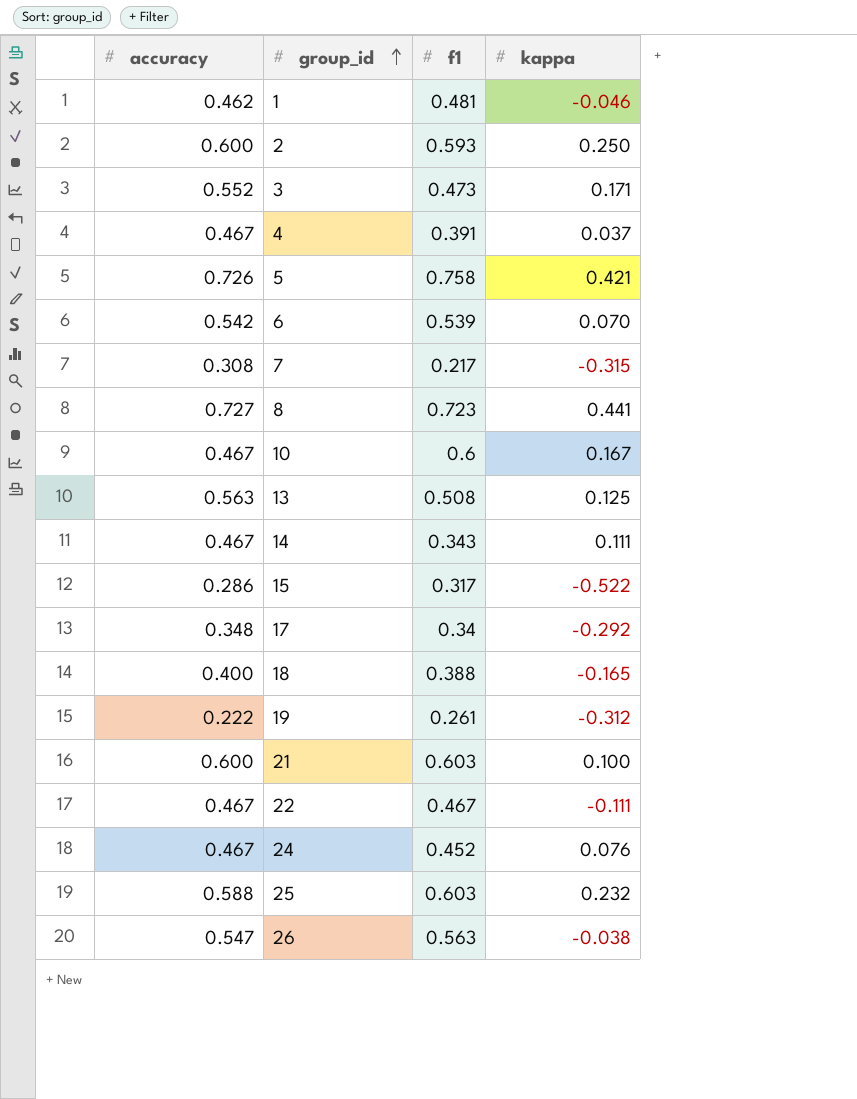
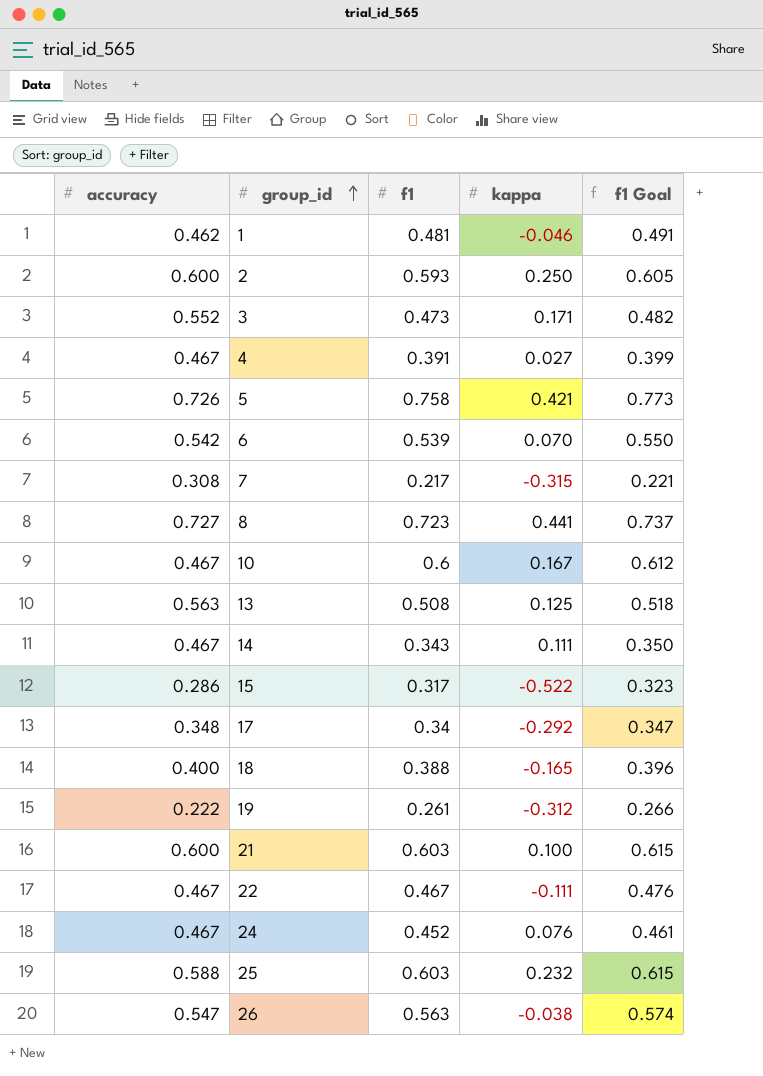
column f1 Goal | formula: none -> [f1] * 1.02
4 | kappa: 0.037 -> 0.027

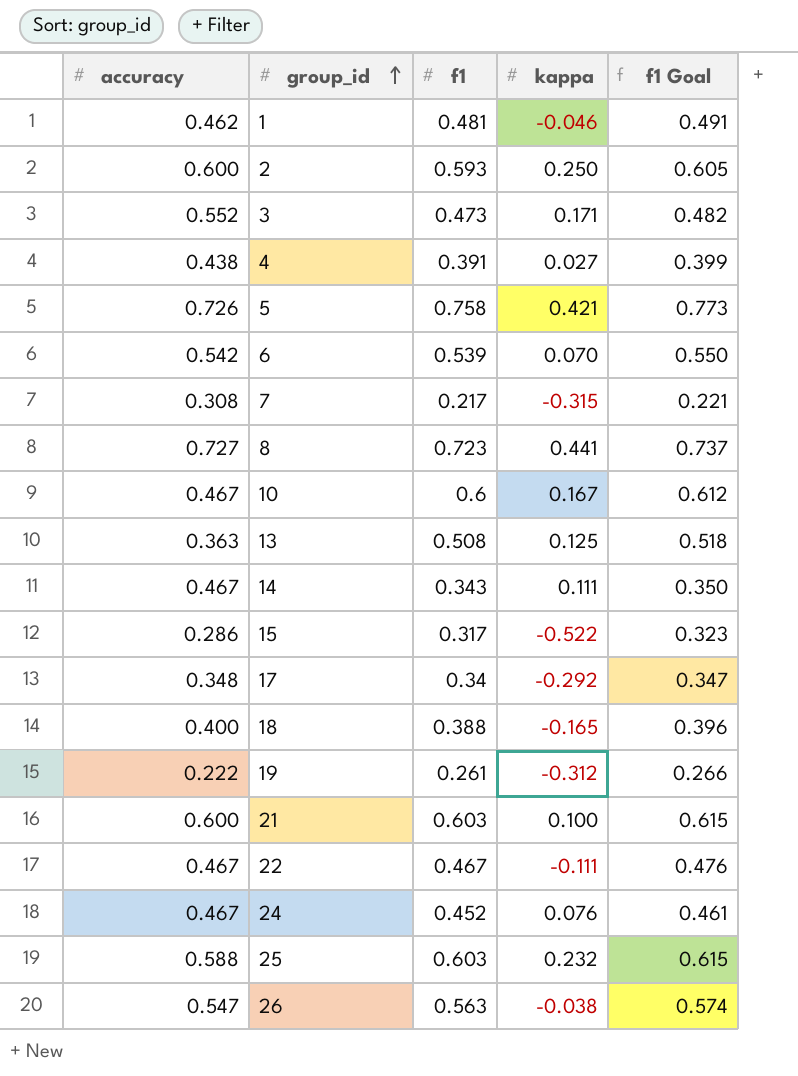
4 | accuracy: 0.467 -> 0.438
13 | accuracy: 0.563 -> 0.363

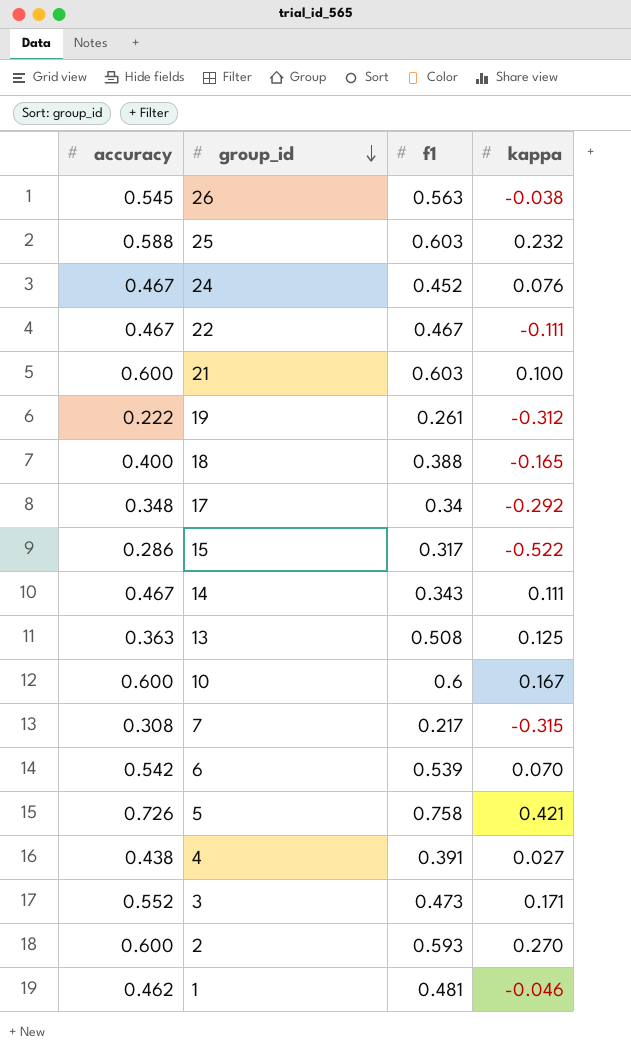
row order: group_id ascending -> group_id descending
column f1 Goal | formula: [f1] * 1.02 -> none
row 8: 0.727 | 0.723 | 0.441 | 0.737 -> none
26 | accuracy: 0.547 -> 0.545
10 | accuracy: 0.467 -> 0.600
2 | kappa: 0.250 -> 0.270

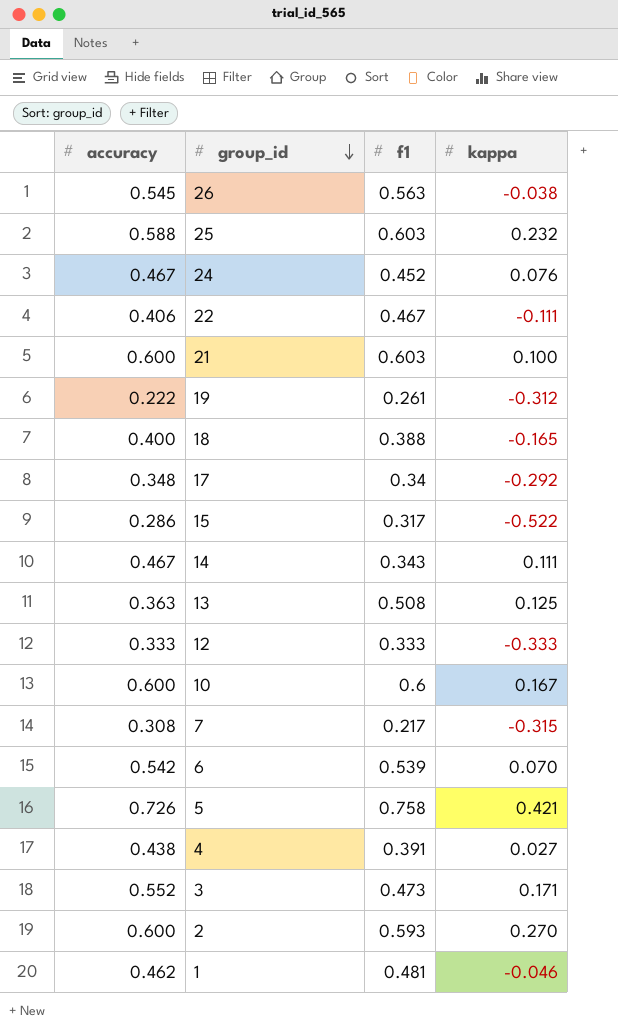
22 | accuracy: 0.467 -> 0.406
row 12: none -> 0.333 | 0.333 | -0.333

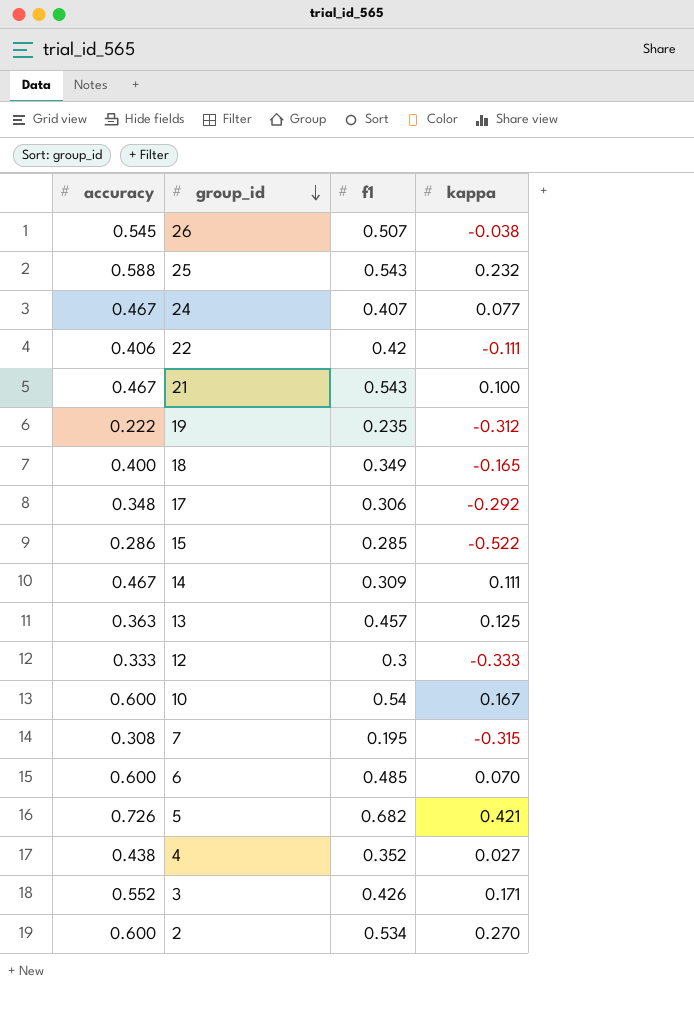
row 1: 0.462 | 0.481 | -0.046 -> none
26 | f1: 0.563 -> 0.507
25 | f1: 0.603 -> 0.543
24 | f1: 0.452 -> 0.407
24 | kappa: 0.076 -> 0.077
22 | f1: 0.467 -> 0.42
21 | accuracy: 0.600 -> 0.467
21 | f1: 0.603 -> 0.543
19 | f1: 0.261 -> 0.235
18 | f1: 0.388 -> 0.349
17 | f1: 0.34 -> 0.306
15 | f1: 0.317 -> 0.285
14 | f1: 0.343 -> 0.309
13 | f1: 0.508 -> 0.457
12 | f1: 0.333 -> 0.3
10 | f1: 0.6 -> 0.54
7 | f1: 0.217 -> 0.195
6 | accuracy: 0.542 -> 0.600
6 | f1: 0.539 -> 0.485
5 | f1: 0.758 -> 0.682
4 | f1: 0.391 -> 0.352
3 | f1: 0.473 -> 0.426
2 | f1: 0.593 -> 0.534

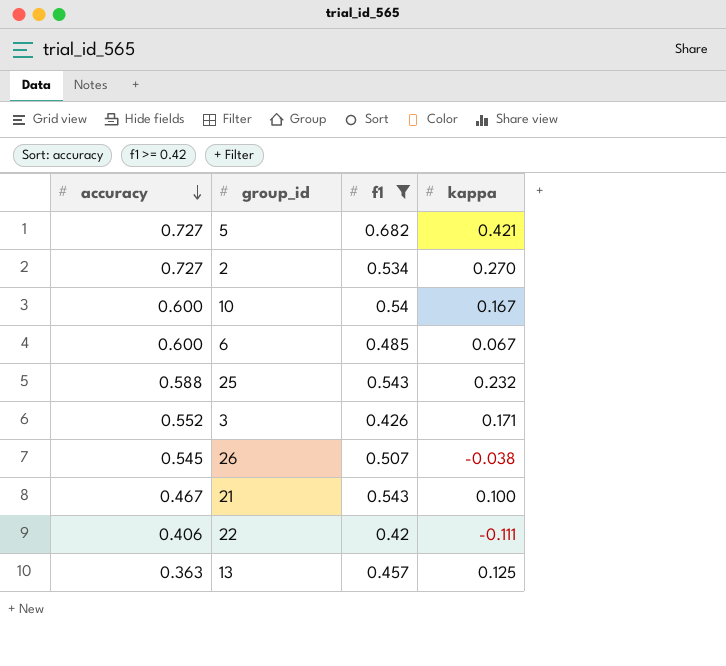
filter: none -> f1 >= 0.42
row order: group_id descending -> accuracy descending
5 | accuracy: 0.726 -> 0.727
2 | accuracy: 0.600 -> 0.727
6 | kappa: 0.070 -> 0.067

